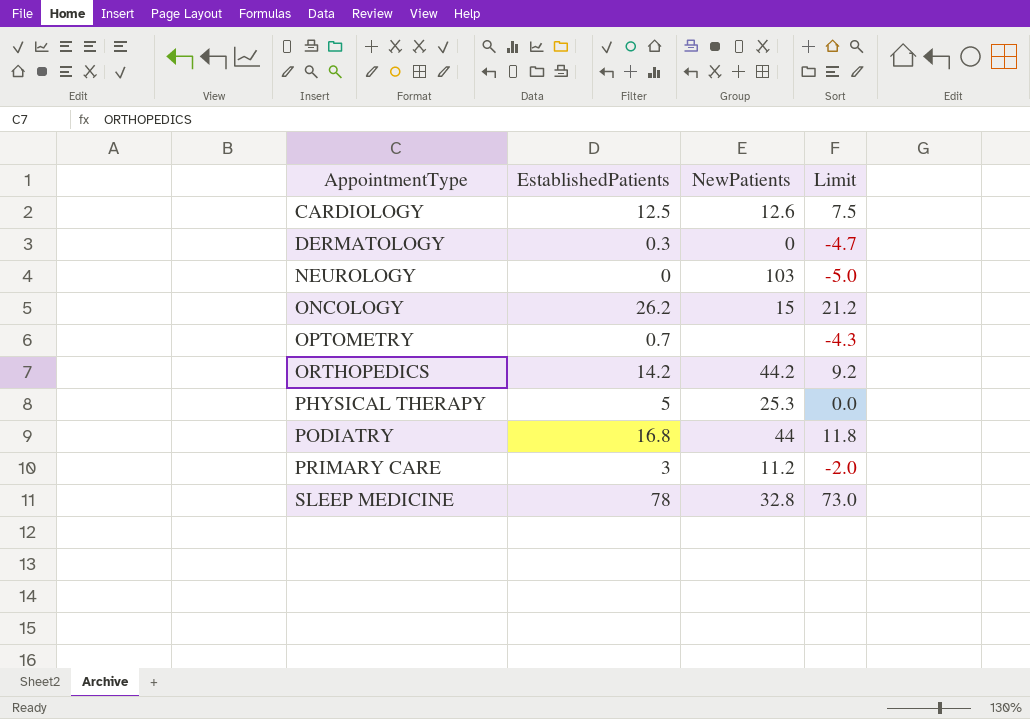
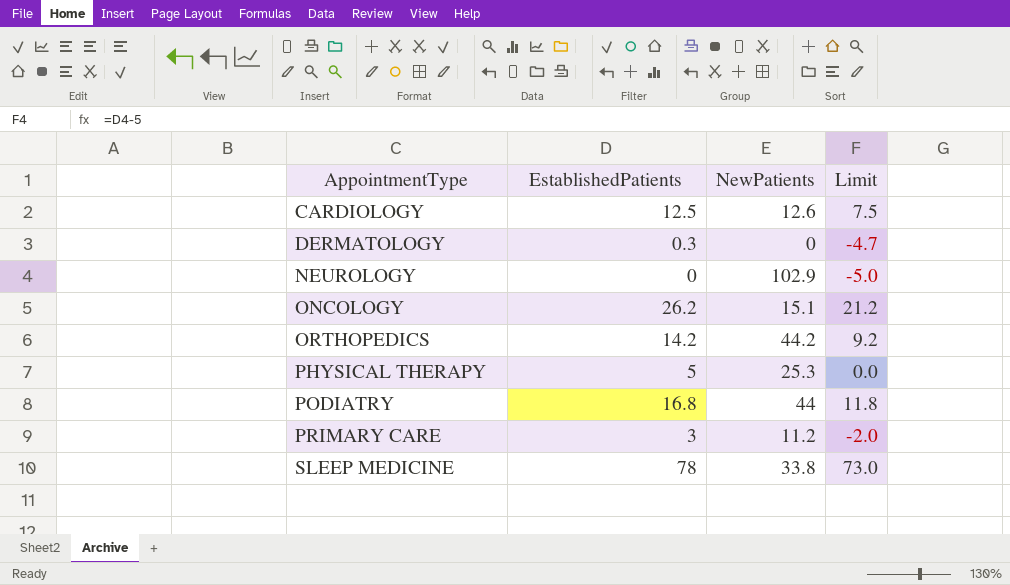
row OPTOMETRY: 0.7 | none | -4.3 -> none
NEUROLOGY | NewPatients: 103 -> 102.9
ONCOLOGY | NewPatients: 15 -> 15.1
SLEEP MEDICINE | NewPatients: 32.8 -> 33.8

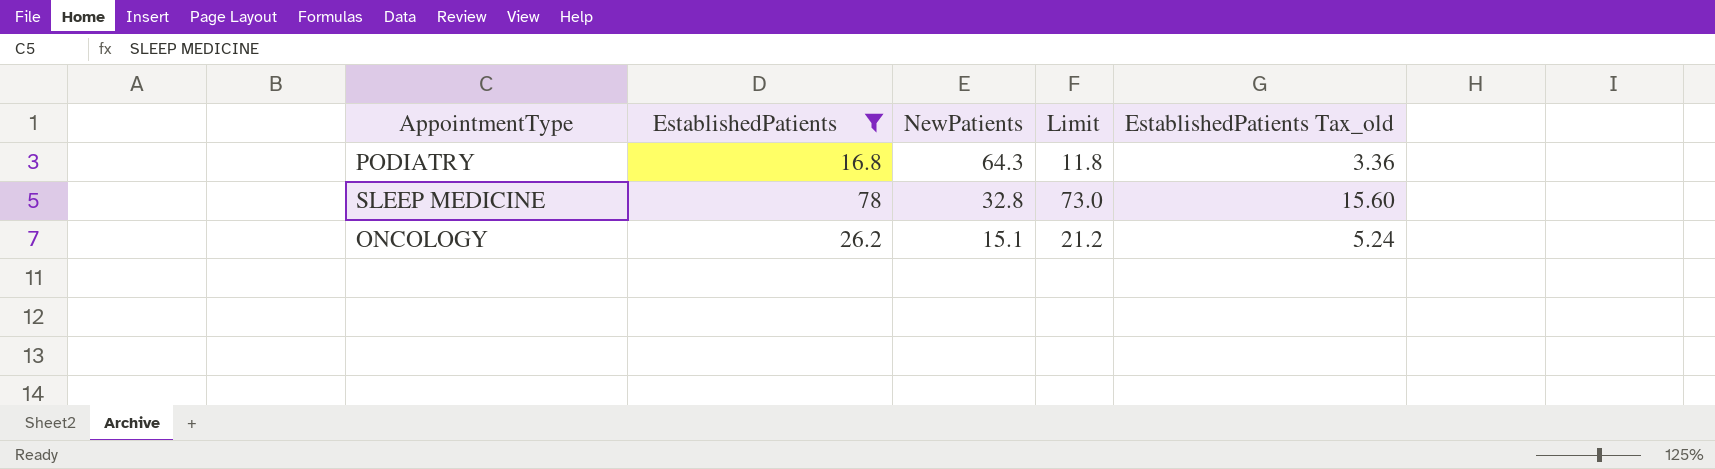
filter: none -> EstablishedPatients >= 16.8
row order: AppointmentType ascending -> NewPatients descending
column EstablishedPatients Tax_old | formula: none -> [EstablishedPatients] * 0.2
PODIATRY | NewPatients: 44 -> 64.3
SLEEP MEDICINE | NewPatients: 33.8 -> 32.8

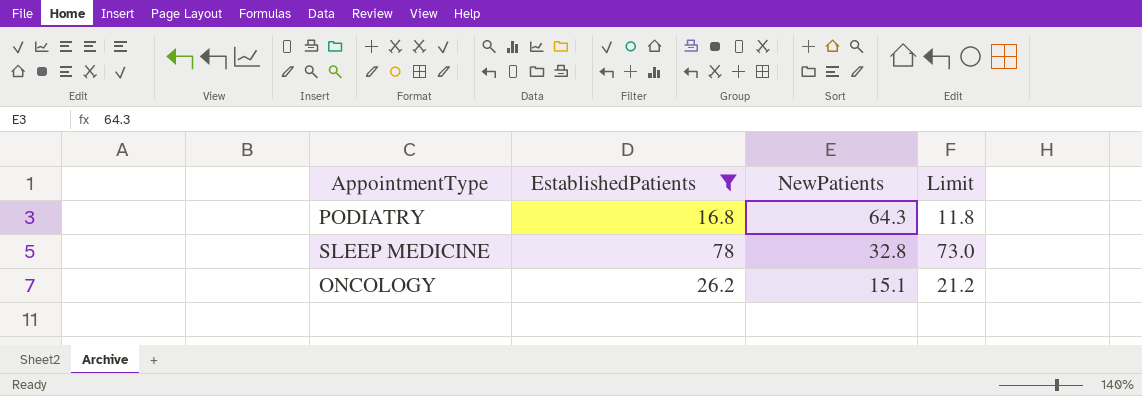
column EstablishedPatients Tax_old | formula: [EstablishedPatients] * 0.2 -> none

